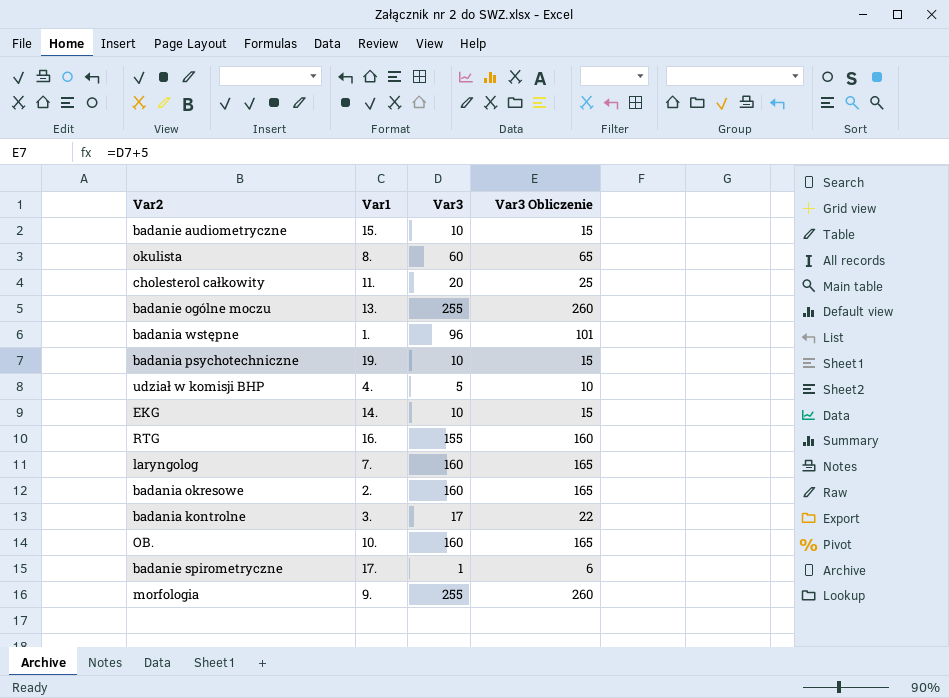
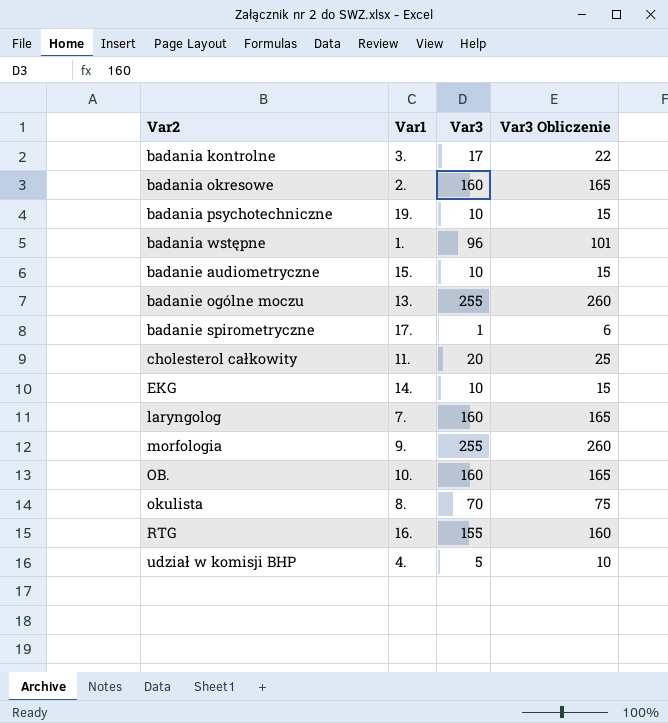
row order: none -> Var2 ascending
okulista | Var3: 60 -> 70
okulista | Var3 Obliczenie: 65 -> 75

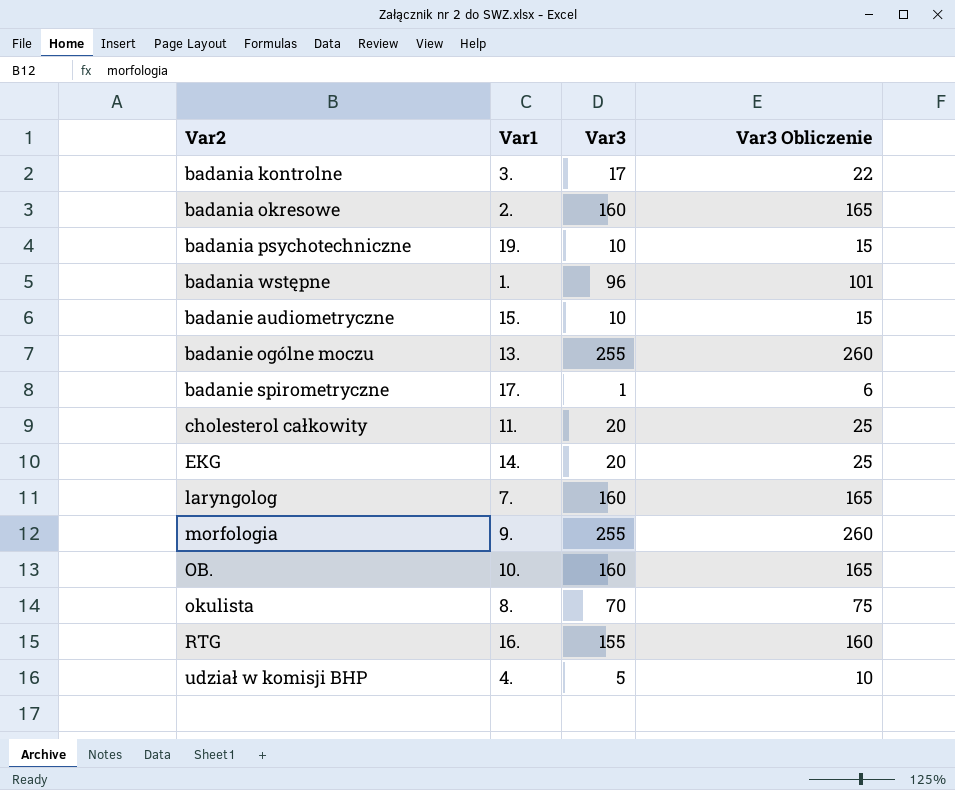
EKG | Var3: 10 -> 20
EKG | Var3 Obliczenie: 15 -> 25

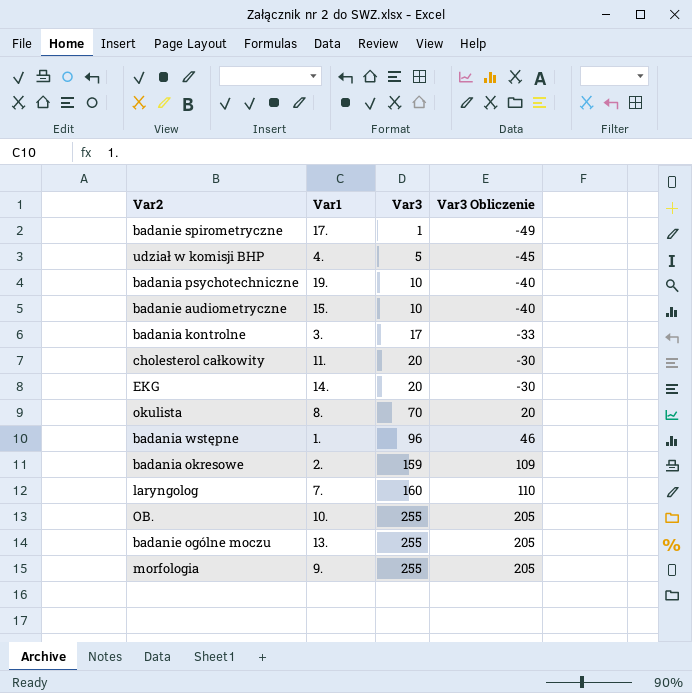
row order: Var2 ascending -> Var3 ascending
column Var3 Obliczenie | formula: [Var3] + 5 -> [Var3] - 50
row RTG: 16. | 155 | 160 -> none
badania okresowe | Var3: 160 -> 159
OB. | Var3: 160 -> 255

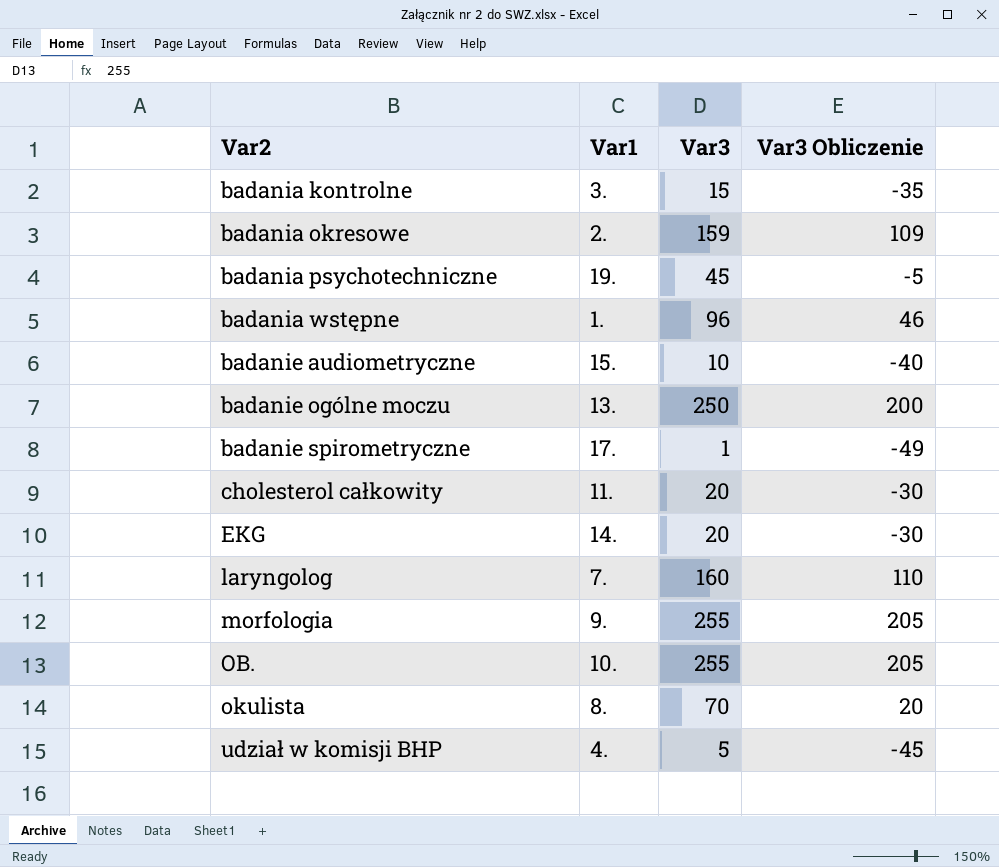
row order: Var3 ascending -> Var2 ascending
badania kontrolne | Var3: 17 -> 15
badania kontrolne | Var3 Obliczenie: -33 -> -35
badania psychotechniczne | Var3: 10 -> 45
badania psychotechniczne | Var3 Obliczenie: -40 -> -5
badanie ogólne moczu | Var3: 255 -> 250
badanie ogólne moczu | Var3 Obliczenie: 205 -> 200

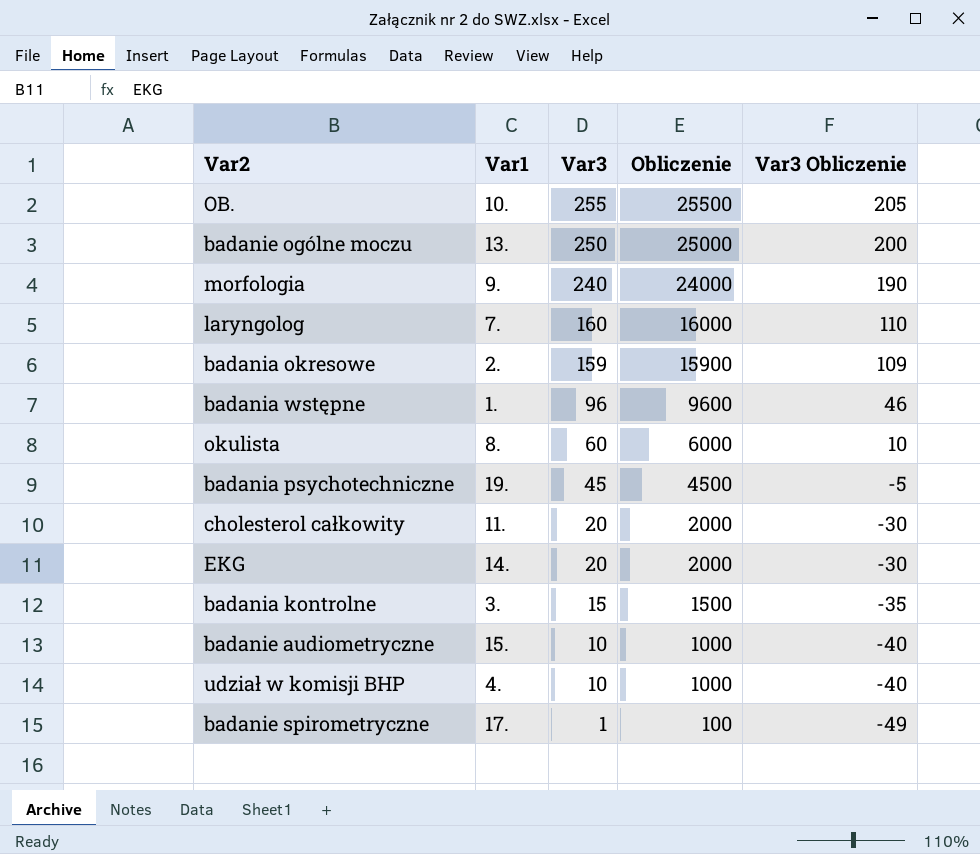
row order: Var2 ascending -> Var3 descending
column Obliczenie | formula: none -> [Var3] * 100
morfologia | Var3: 255 -> 240
morfologia | Var3 Obliczenie: 205 -> 190
okulista | Var3: 70 -> 60
okulista | Var3 Obliczenie: 20 -> 10
udział w komisji BHP | Var3: 5 -> 10
udział w komisji BHP | Var3 Obliczenie: -45 -> -40

